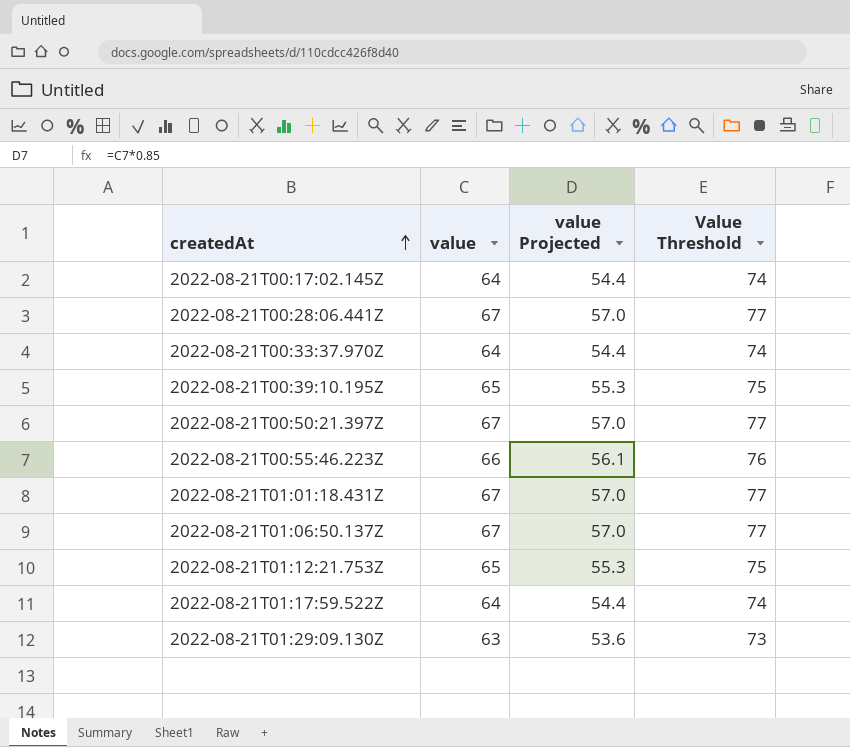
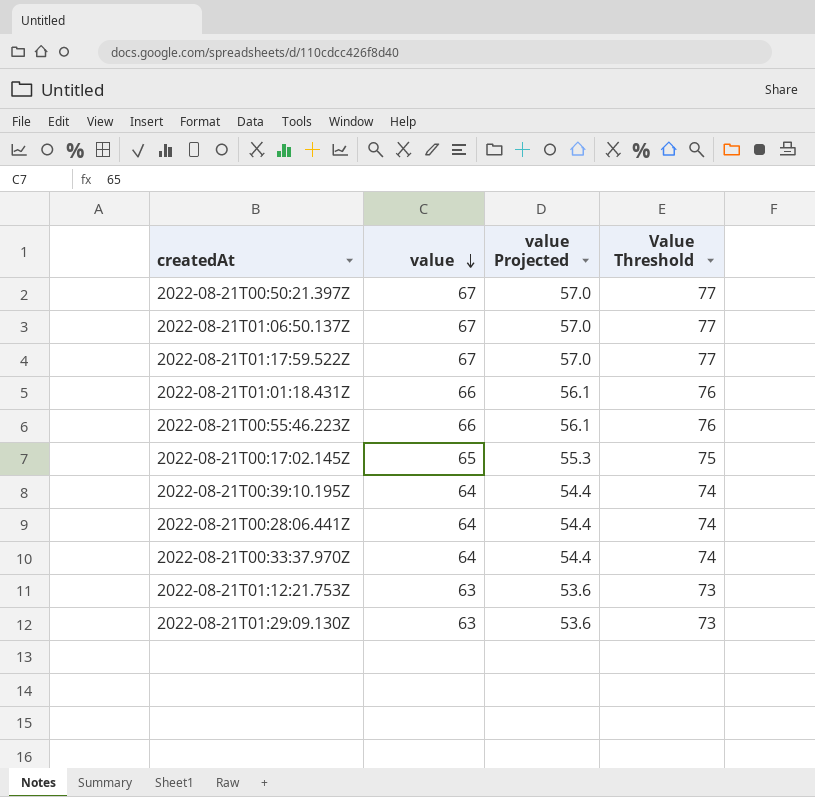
row order: createdAt ascending -> value descending
2022-08-21T01:17:59.522Z | value: 64 -> 67
2022-08-21T01:17:59.522Z | value Projected: 54.4 -> 57.0
2022-08-21T01:17:59.522Z | Value Threshold: 74 -> 77
2022-08-21T01:01:18.431Z | value: 67 -> 66
2022-08-21T01:01:18.431Z | value Projected: 57.0 -> 56.1
2022-08-21T01:01:18.431Z | Value Threshold: 77 -> 76
2022-08-21T00:17:02.145Z | value: 64 -> 65
2022-08-21T00:17:02.145Z | value Projected: 54.4 -> 55.3
2022-08-21T00:17:02.145Z | Value Threshold: 74 -> 75
2022-08-21T00:39:10.195Z | value: 65 -> 64
2022-08-21T00:39:10.195Z | value Projected: 55.3 -> 54.4
2022-08-21T00:39:10.195Z | Value Threshold: 75 -> 74
2022-08-21T00:28:06.441Z | value: 67 -> 64
2022-08-21T00:28:06.441Z | value Projected: 57.0 -> 54.4
2022-08-21T00:28:06.441Z | Value Threshold: 77 -> 74
2022-08-21T01:12:21.753Z | value: 65 -> 63
2022-08-21T01:12:21.753Z | value Projected: 55.3 -> 53.6
2022-08-21T01:12:21.753Z | Value Threshold: 75 -> 73

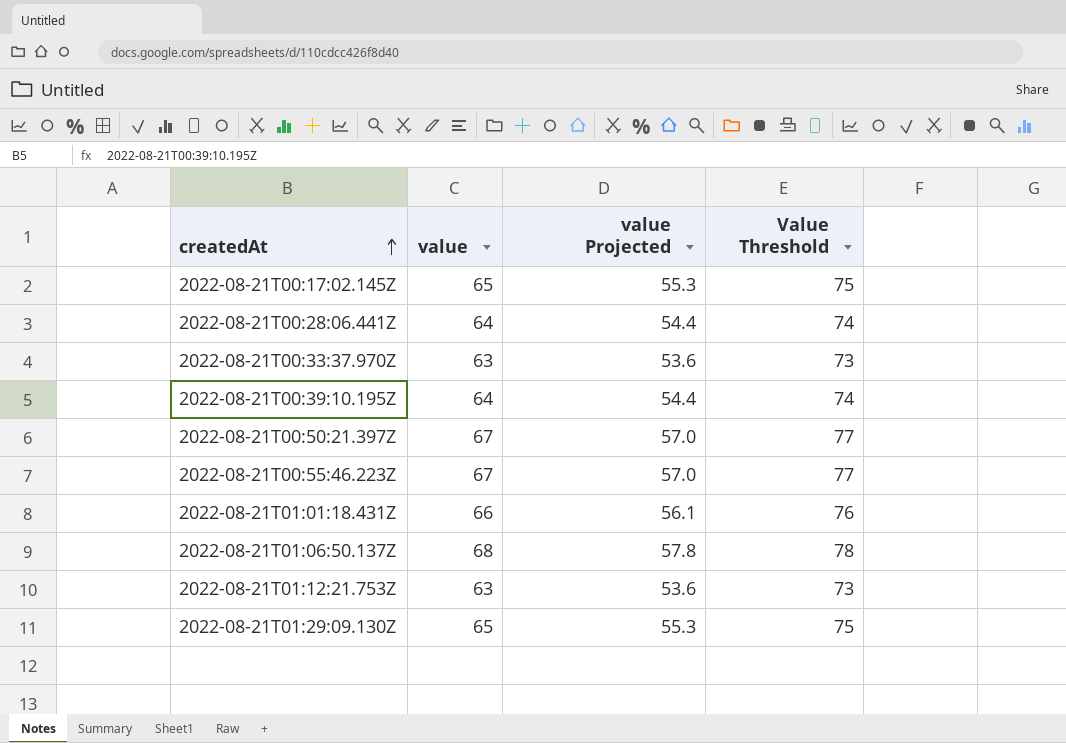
row order: value descending -> createdAt ascending
row 2022-08-21T01:17:59.522Z: 67 | 57.0 | 77 -> none
2022-08-21T00:33:37.970Z | value: 64 -> 63
2022-08-21T00:33:37.970Z | value Projected: 54.4 -> 53.6
2022-08-21T00:33:37.970Z | Value Threshold: 74 -> 73
2022-08-21T00:55:46.223Z | value: 66 -> 67
2022-08-21T00:55:46.223Z | value Projected: 56.1 -> 57.0
2022-08-21T00:55:46.223Z | Value Threshold: 76 -> 77
2022-08-21T01:06:50.137Z | value: 67 -> 68
2022-08-21T01:06:50.137Z | value Projected: 57.0 -> 57.8
2022-08-21T01:06:50.137Z | Value Threshold: 77 -> 78
2022-08-21T01:29:09.130Z | value: 63 -> 65
2022-08-21T01:29:09.130Z | value Projected: 53.6 -> 55.3
2022-08-21T01:29:09.130Z | Value Threshold: 73 -> 75

